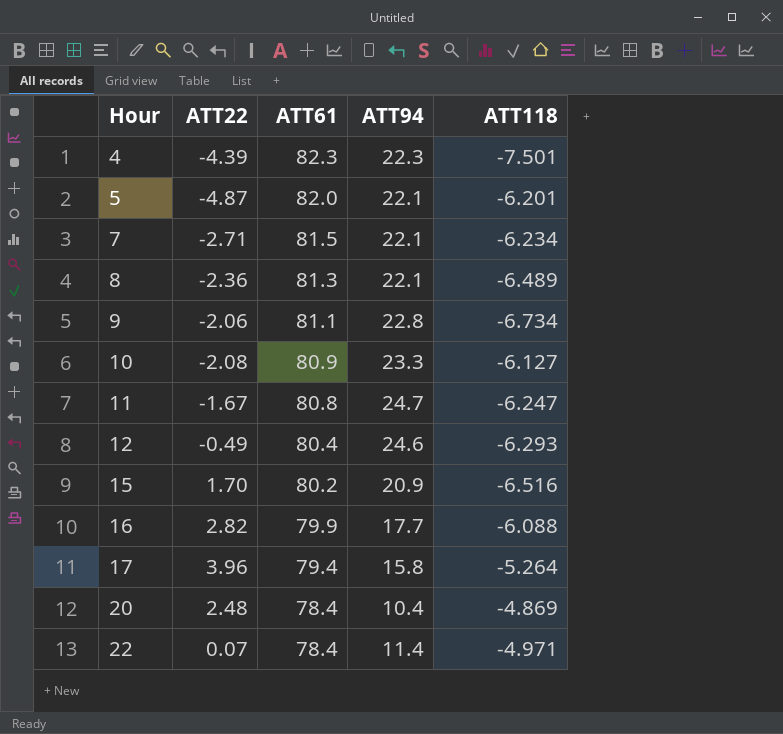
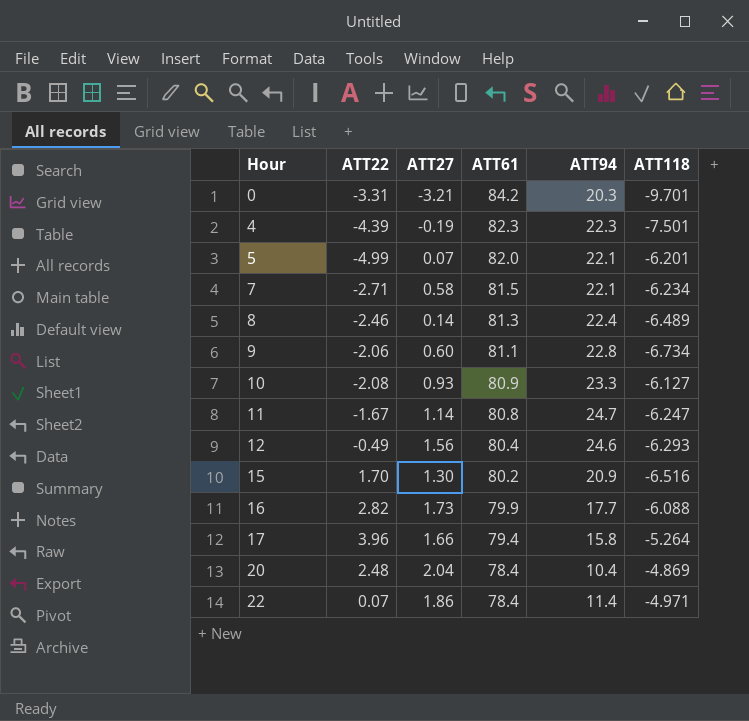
column ATT27 | position: none -> 3
row 0: none -> -3.31 | -3.21 | 84.2 | 20.3 | -9.701
5 | ATT22: -4.87 -> -4.99
8 | ATT22: -2.36 -> -2.46
8 | ATT94: 22.1 -> 22.4

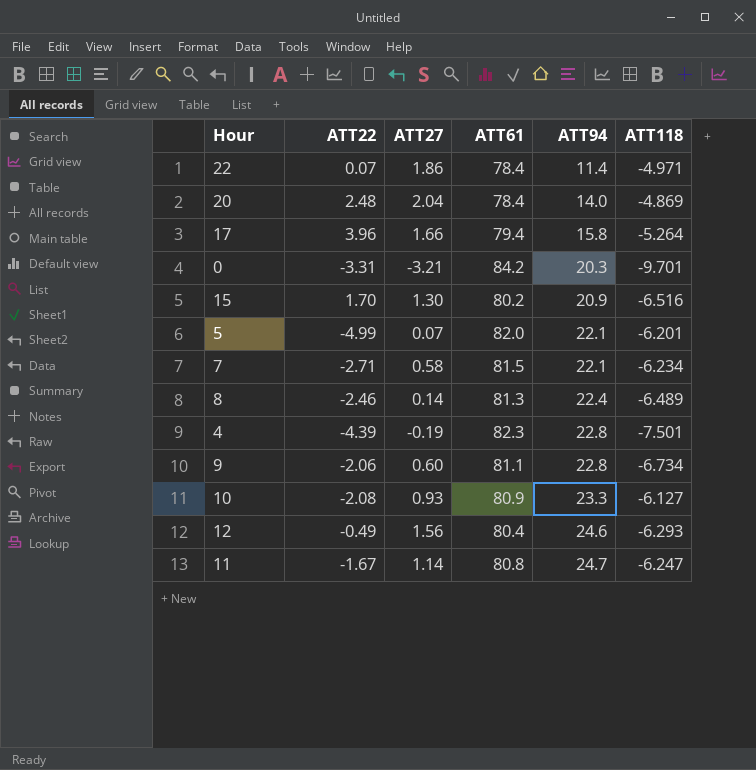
row order: Hour ascending -> ATT94 ascending
row 16: 2.82 | 1.73 | 79.9 | 17.7 | -6.088 -> none
20 | ATT94: 10.4 -> 14.0
4 | ATT94: 22.3 -> 22.8

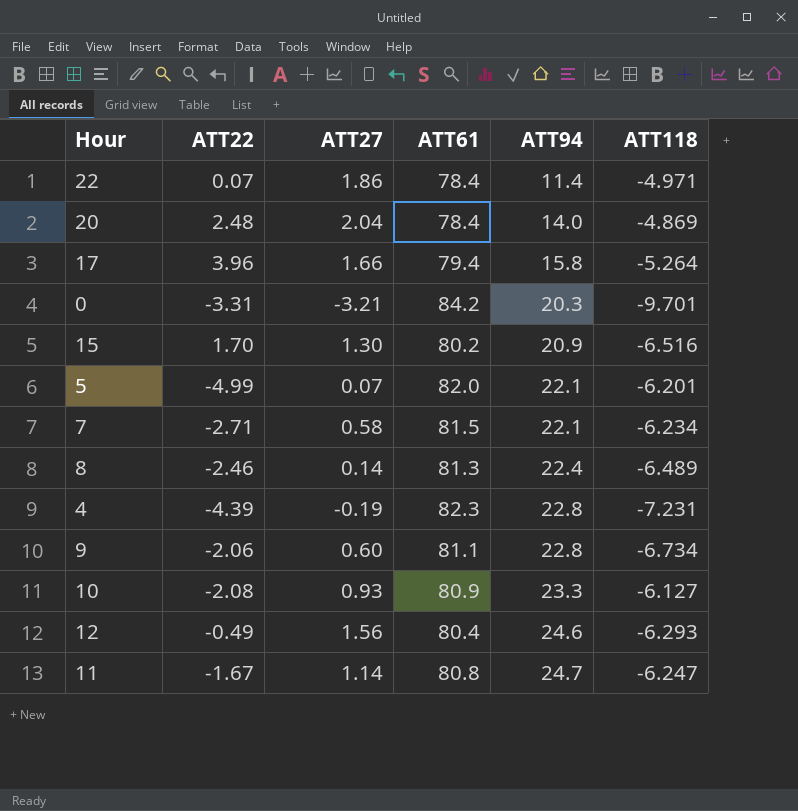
4 | ATT118: -7.501 -> -7.231

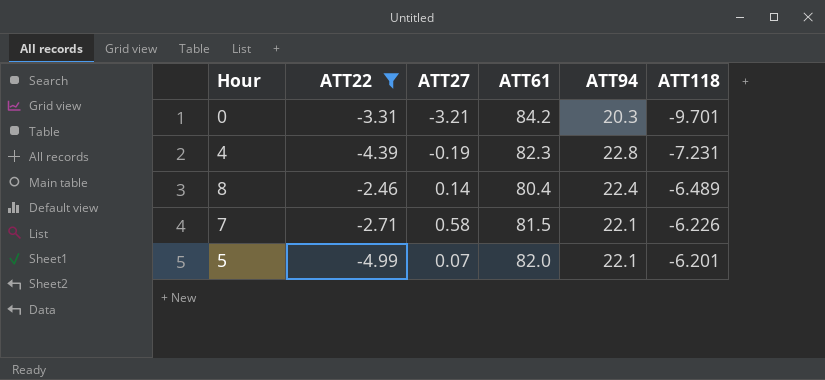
filter: none -> ATT22 <= -2.46
row order: ATT94 ascending -> ATT118 ascending
8 | ATT61: 81.3 -> 80.4
7 | ATT118: -6.234 -> -6.226

